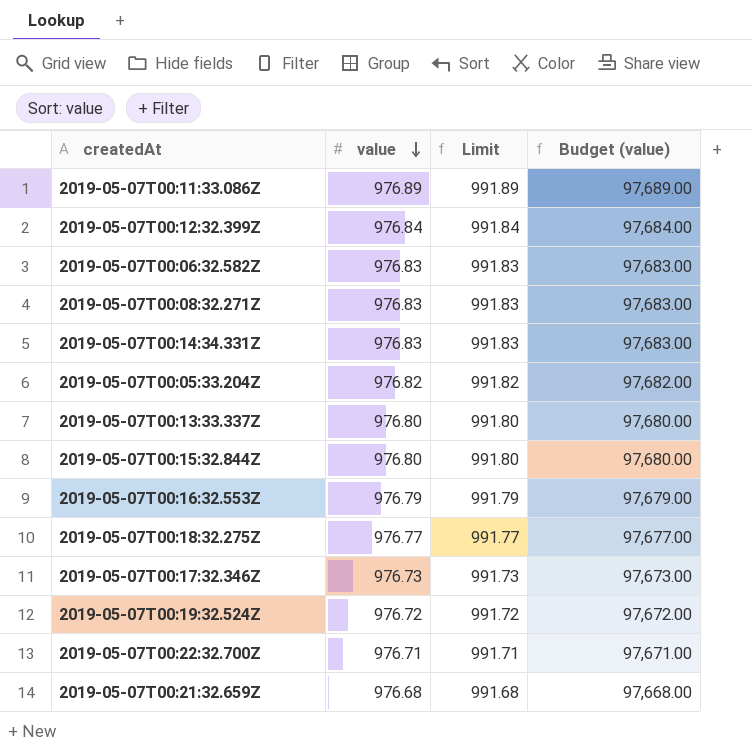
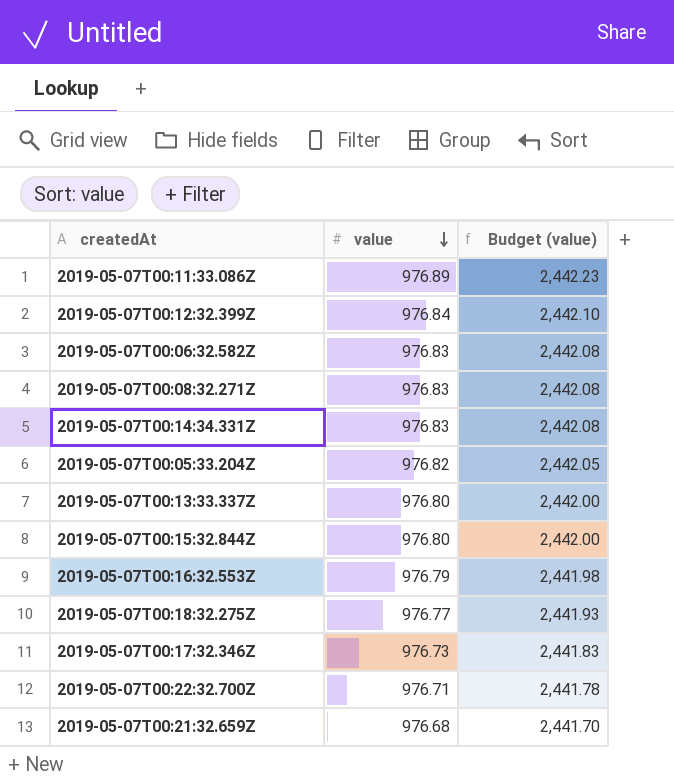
column Limit | formula: [value] + 15 -> none
column Budget (value) | formula: [value] * 100 -> [value] * 2.5
row 2019-05-07T00:19:32.524Z: 976.72 | 991.72 | 97,672.00 -> none

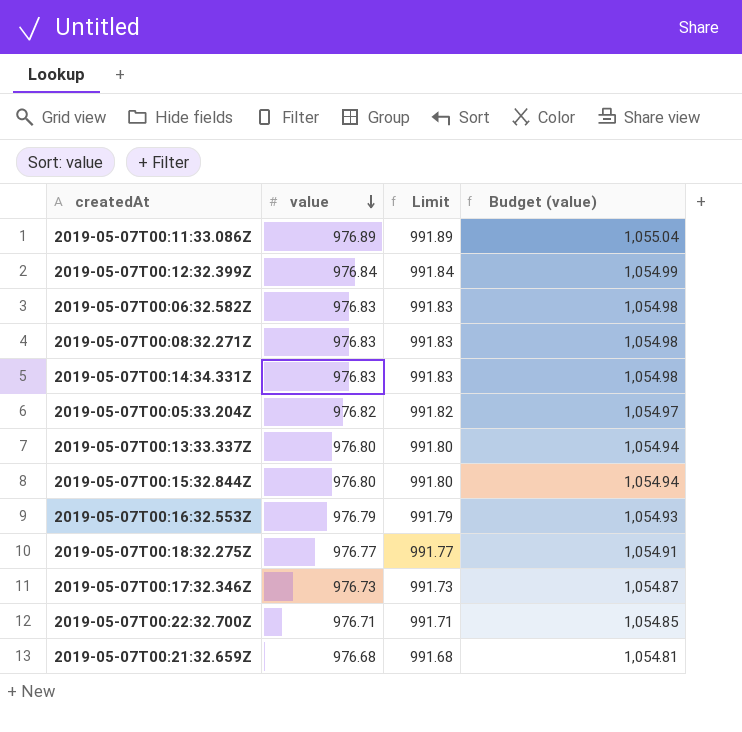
column Limit | formula: none -> [value] + 15
column Budget (value) | formula: [value] * 2.5 -> [value] * 1.08

